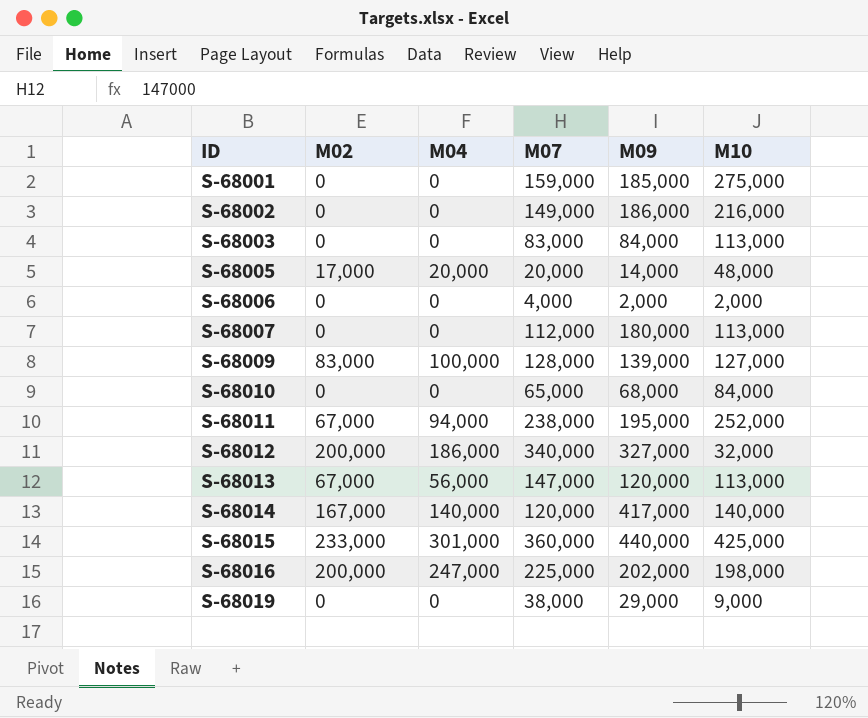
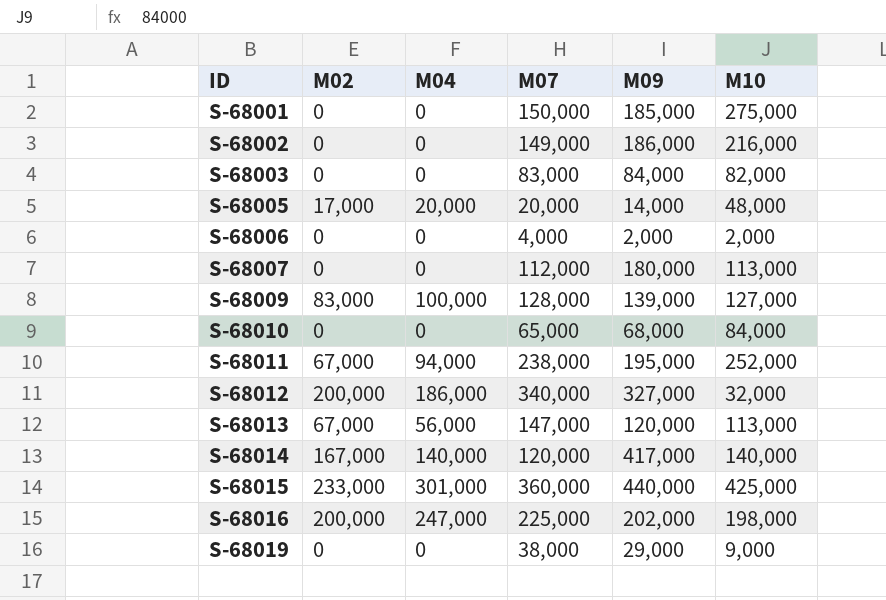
S-68001 | M07: 159,000 -> 150,000
S-68003 | M10: 113,000 -> 82,000

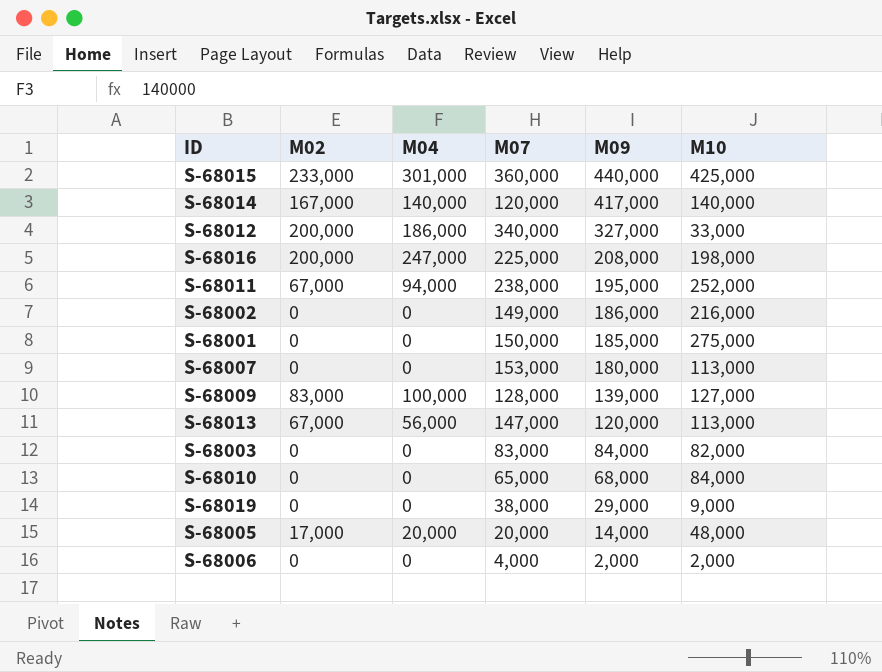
row order: ID ascending -> M09 descending
S-68012 | M10: 32,000 -> 33,000
S-68016 | M09: 202,000 -> 208,000
S-68007 | M07: 112,000 -> 153,000

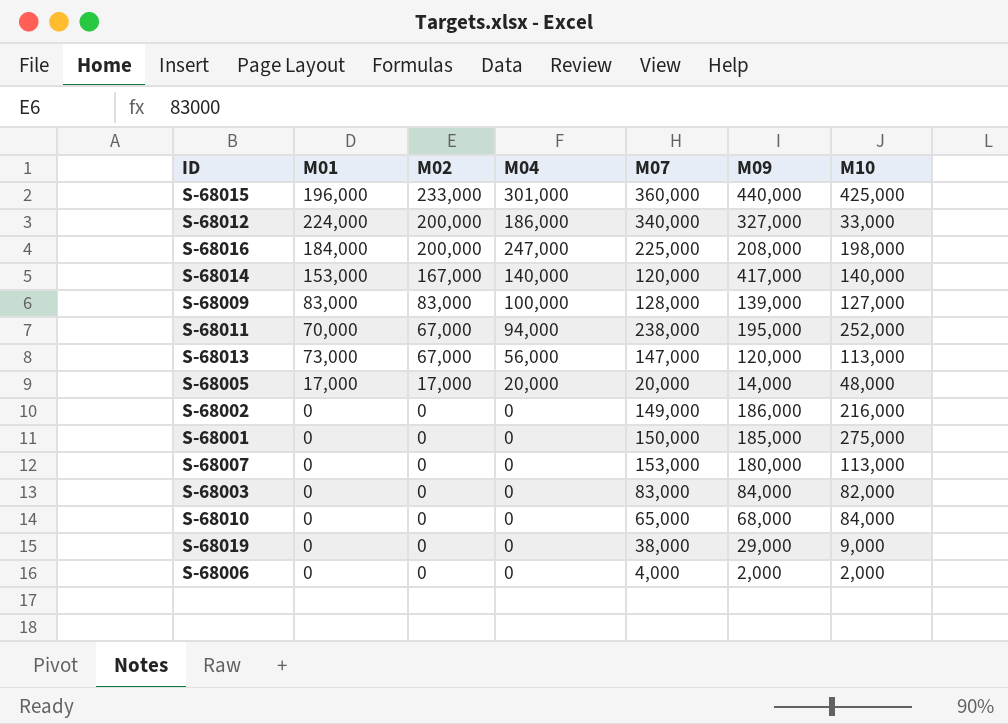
row order: M09 descending -> M02 descending
column M01 | position: none -> 2

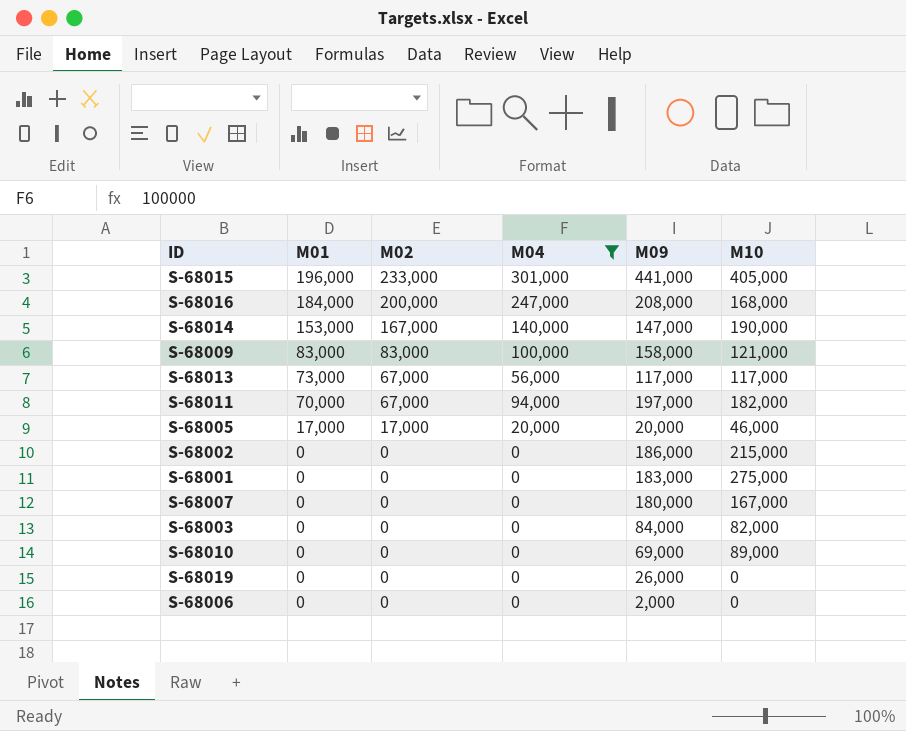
filter: none -> M04 != 186,000
row order: M02 descending -> M01 descending
column M07 | position: 5 -> none
S-68015 | M09: 440,000 -> 441,000
S-68015 | M10: 425,000 -> 405,000
S-68016 | M10: 198,000 -> 168,000
S-68014 | M09: 417,000 -> 147,000
S-68014 | M10: 140,000 -> 190,000
S-68009 | M09: 139,000 -> 158,000
S-68009 | M10: 127,000 -> 121,000
S-68013 | M09: 120,000 -> 117,000
S-68013 | M10: 113,000 -> 117,000
S-68011 | M09: 195,000 -> 197,000
S-68011 | M10: 252,000 -> 182,000
S-68005 | M09: 14,000 -> 20,000
S-68005 | M10: 48,000 -> 46,000
S-68002 | M10: 216,000 -> 215,000
S-68001 | M09: 185,000 -> 183,000
S-68007 | M10: 113,000 -> 167,000
S-68010 | M09: 68,000 -> 69,000
S-68010 | M10: 84,000 -> 89,000
S-68019 | M09: 29,000 -> 26,000
S-68019 | M10: 9,000 -> 0
S-68006 | M10: 2,000 -> 0

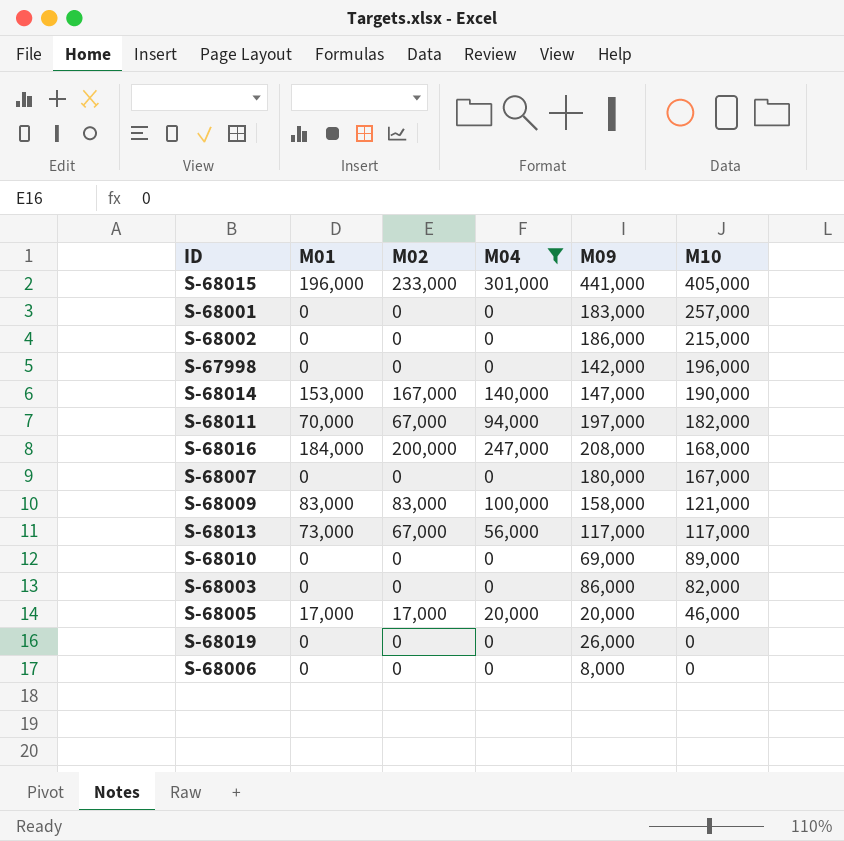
row order: M01 descending -> M10 descending
S-68001 | M10: 275,000 -> 257,000
row S-67998: none -> 0 | 0 | 0 | 142,000 | 196,000
S-68003 | M09: 84,000 -> 86,000
S-68006 | M09: 2,000 -> 8,000

